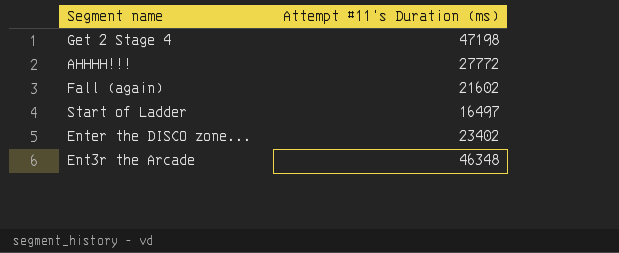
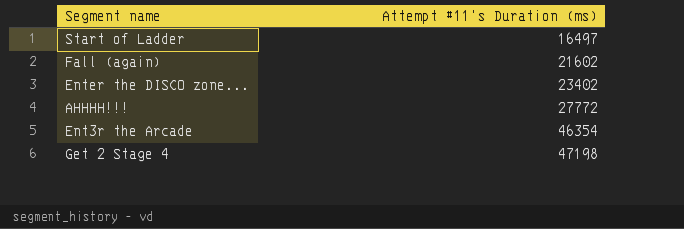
row order: none -> Attempt #11's Duration (ms) ascending
Ent3r the Arcade | Attempt #11's Duration (ms): 46348 -> 46354

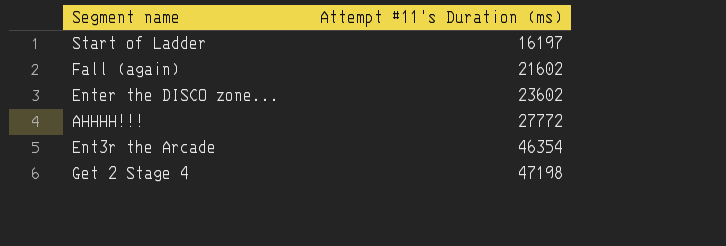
Start of Ladder | Attempt #11's Duration (ms): 16497 -> 16197
Enter the DISCO zone... | Attempt #11's Duration (ms): 23402 -> 23602

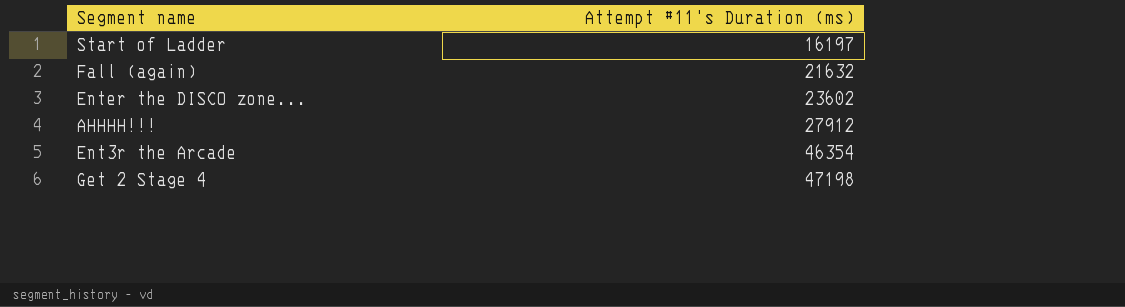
Fall (again) | Attempt #11's Duration (ms): 21602 -> 21632
AHHHH!!! | Attempt #11's Duration (ms): 27772 -> 27912

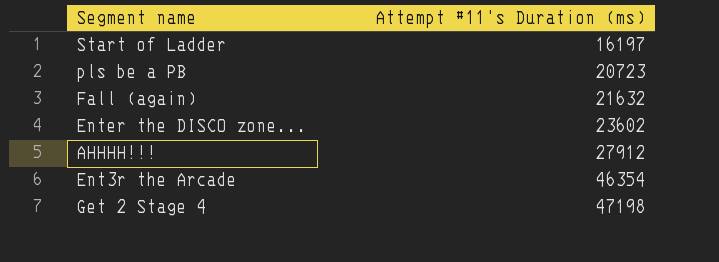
row pls be a PB: none -> 20723

